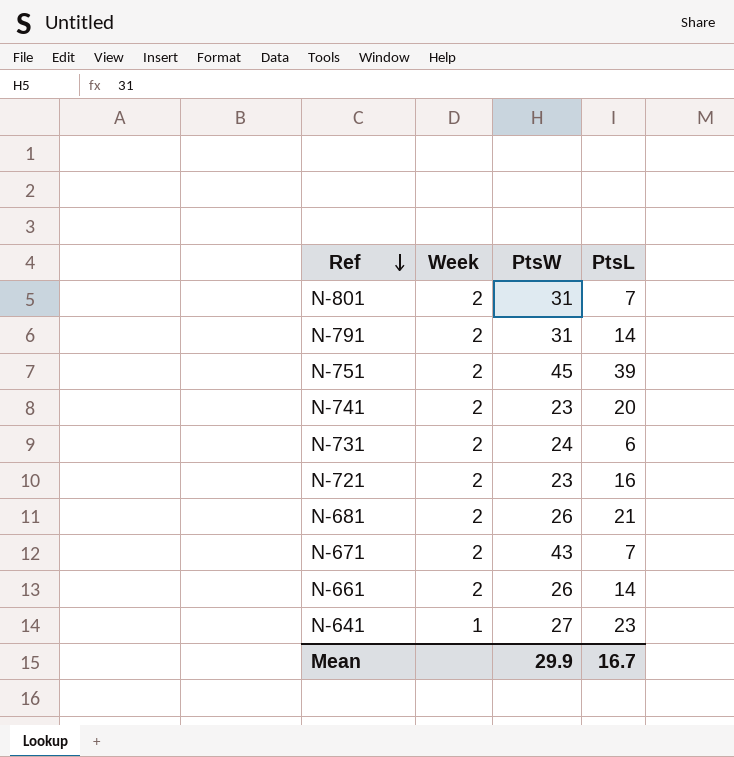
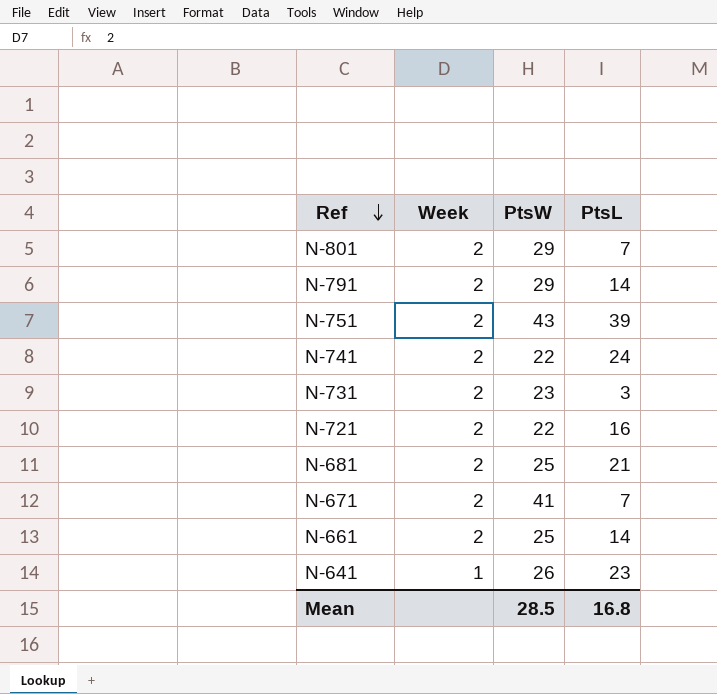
N-801 | PtsW: 31 -> 29
N-791 | PtsW: 31 -> 29
N-751 | PtsW: 45 -> 43
N-741 | PtsW: 23 -> 22
N-741 | PtsL: 20 -> 24
N-731 | PtsW: 24 -> 23
N-731 | PtsL: 6 -> 3
N-721 | PtsW: 23 -> 22
N-681 | PtsW: 26 -> 25
N-671 | PtsW: 43 -> 41
N-661 | PtsW: 26 -> 25
N-641 | PtsW: 27 -> 26
Mean | PtsW: 29.9 -> 28.5
Mean | PtsL: 16.7 -> 16.8

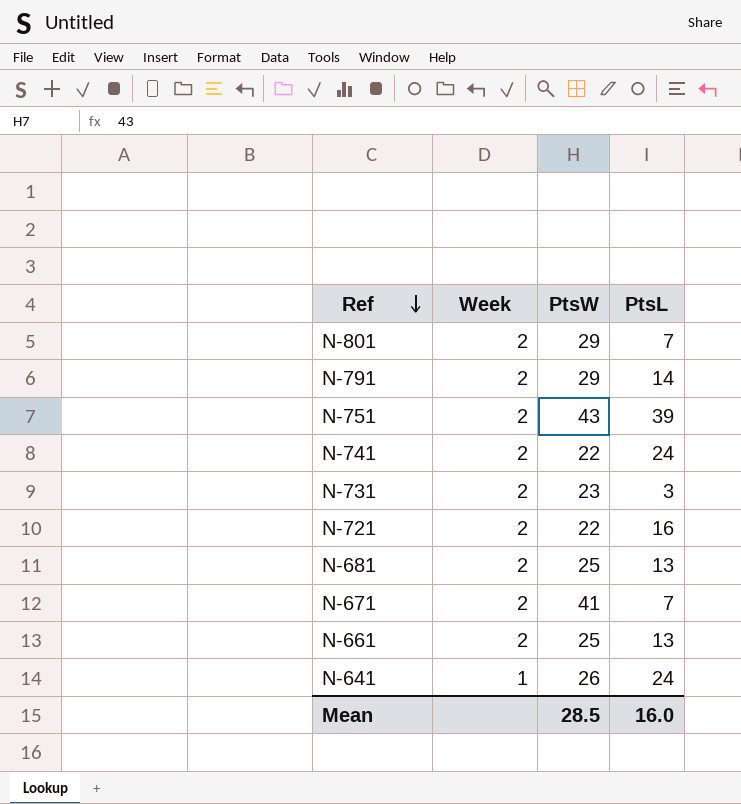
N-681 | PtsL: 21 -> 13
N-661 | PtsL: 14 -> 13
N-641 | PtsL: 23 -> 24
Mean | PtsL: 16.8 -> 16.0

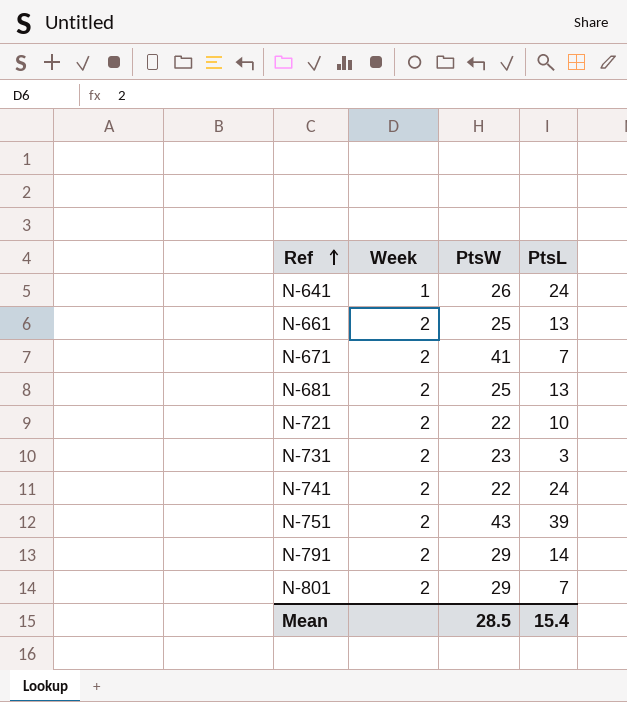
row order: Ref descending -> Ref ascending
N-721 | PtsL: 16 -> 10
Mean | PtsL: 16.0 -> 15.4

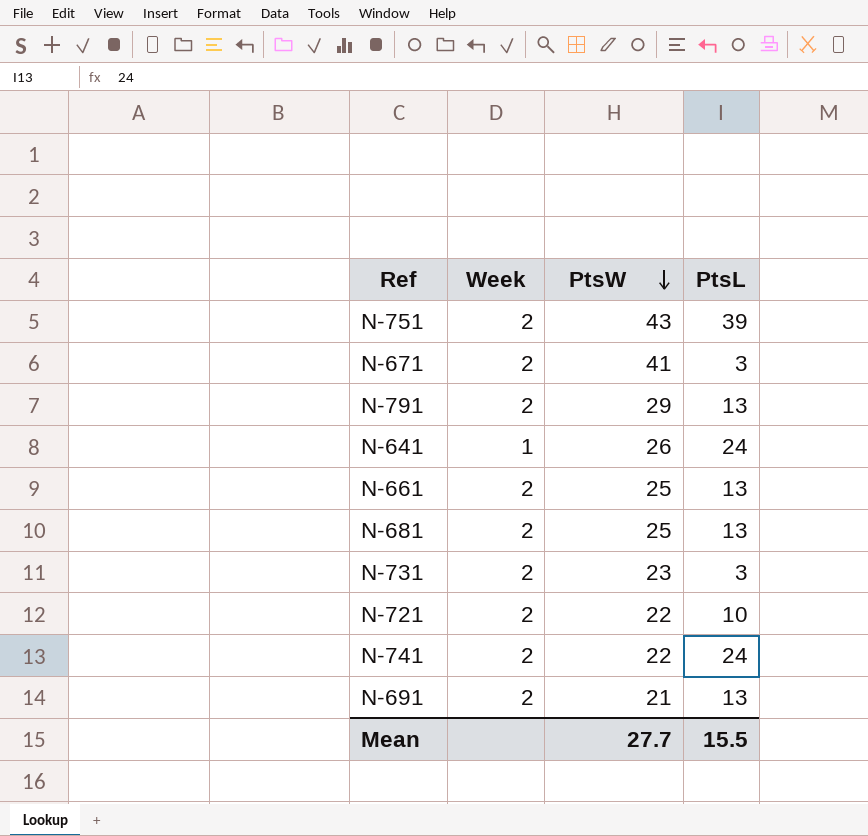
row order: Ref ascending -> PtsW descending
row N-801: 2 | 29 | 7 -> none
N-671 | PtsL: 7 -> 3
N-791 | PtsL: 14 -> 13
row N-691: none -> 2 | 21 | 13
Mean | PtsW: 28.5 -> 27.7
Mean | PtsL: 15.4 -> 15.5

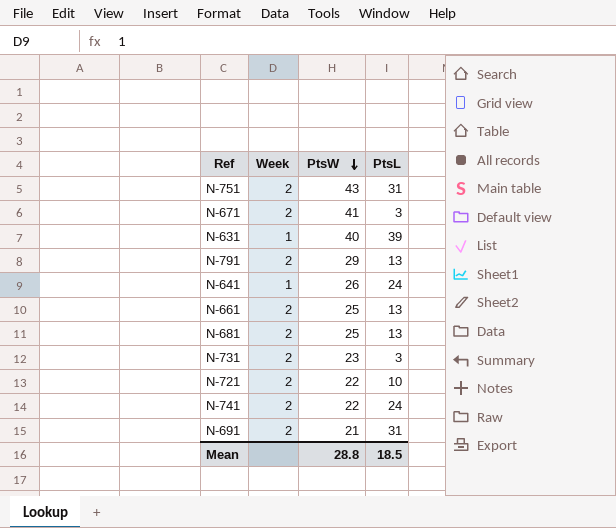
N-751 | PtsL: 39 -> 31
row N-631: none -> 1 | 40 | 39
N-691 | PtsL: 13 -> 31
Mean | PtsW: 27.7 -> 28.8
Mean | PtsL: 15.5 -> 18.5

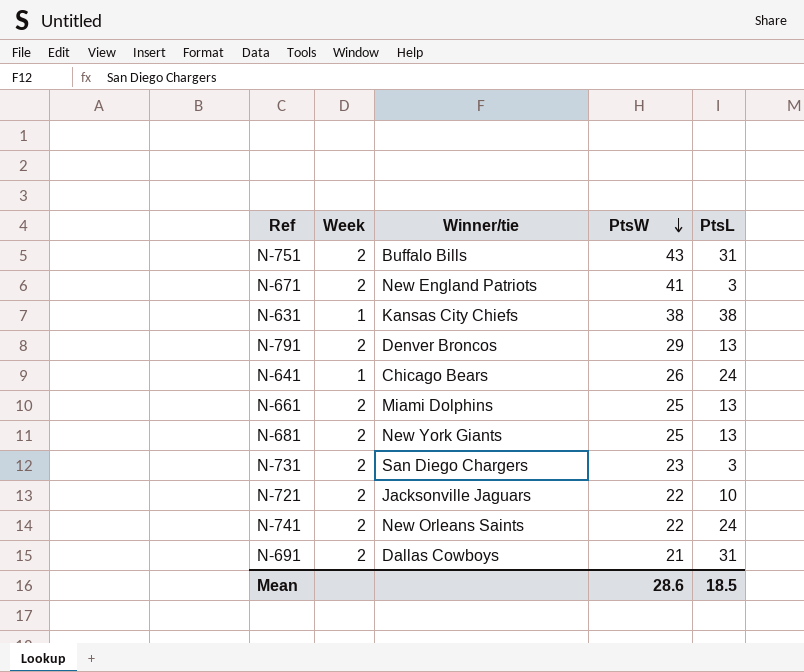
column Winner/tie | position: none -> 3
N-631 | PtsW: 40 -> 38
N-631 | PtsL: 39 -> 38
Mean | PtsW: 28.8 -> 28.6

